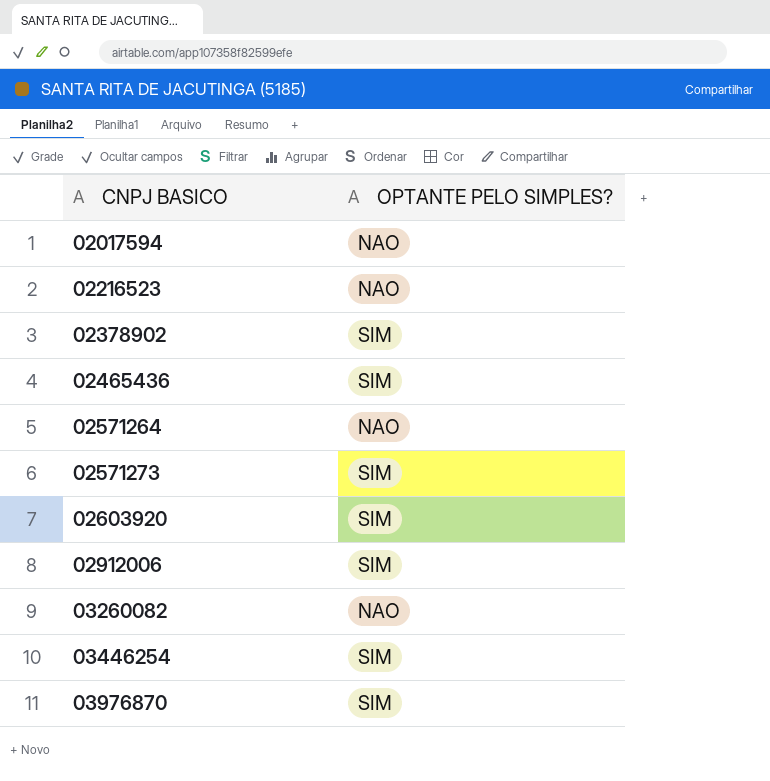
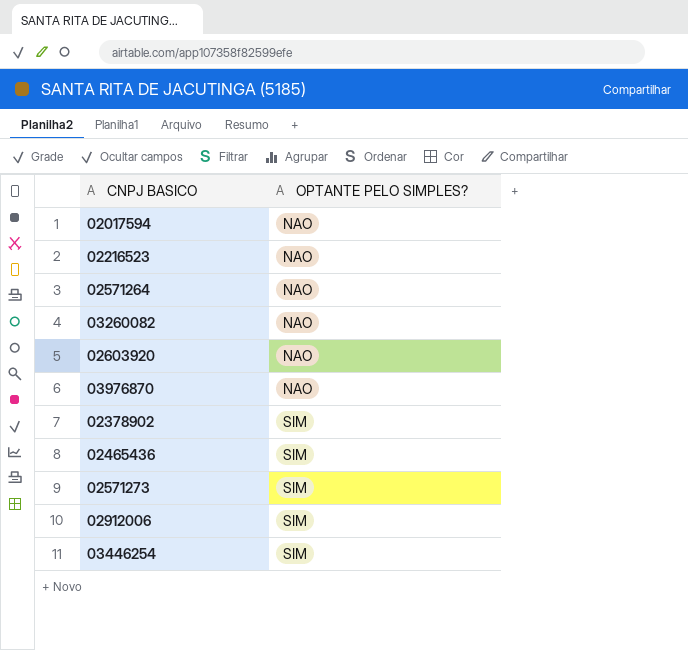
row order: CNPJ BASICO ascending -> OPTANTE PELO SIMPLES? ascending
02603920 | OPTANTE PELO SIMPLES?: SIM -> NAO
03976870 | OPTANTE PELO SIMPLES?: SIM -> NAO

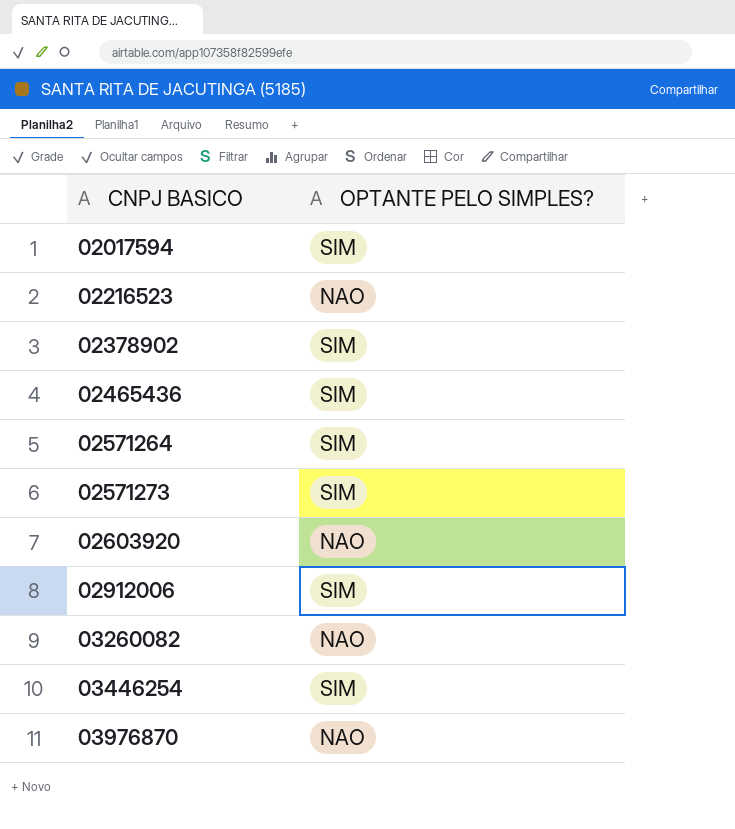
row order: OPTANTE PELO SIMPLES? ascending -> CNPJ BASICO ascending
02017594 | OPTANTE PELO SIMPLES?: NAO -> SIM
02571264 | OPTANTE PELO SIMPLES?: NAO -> SIM

